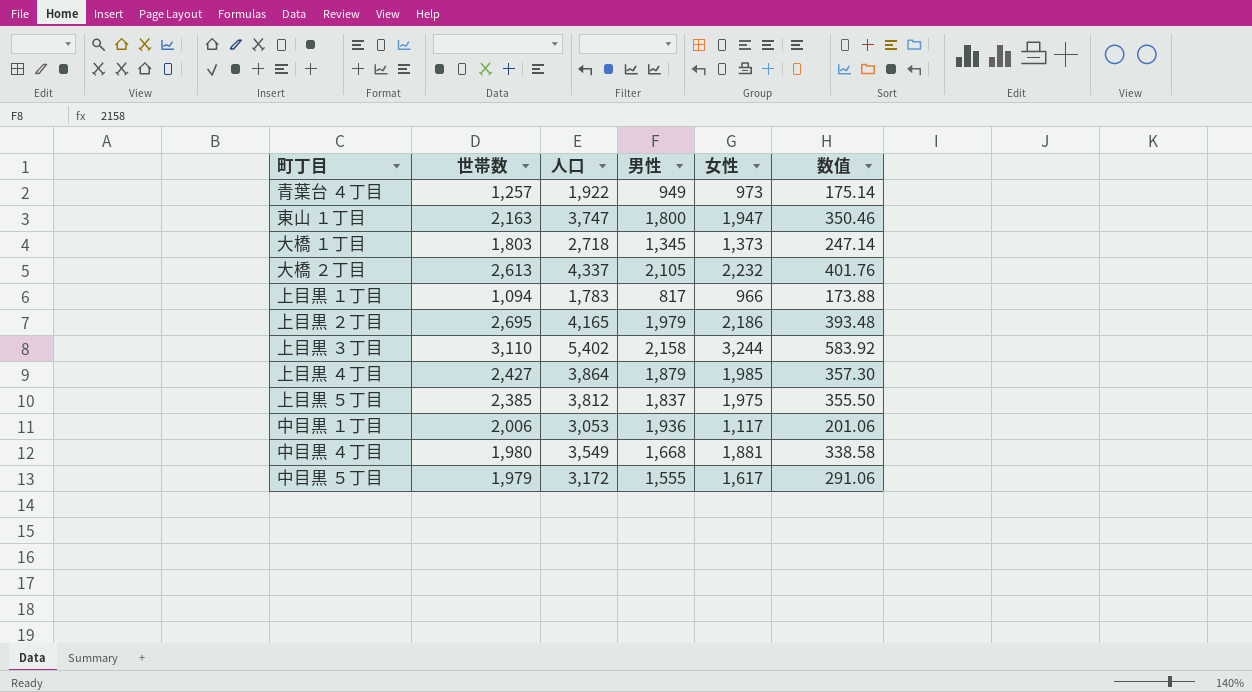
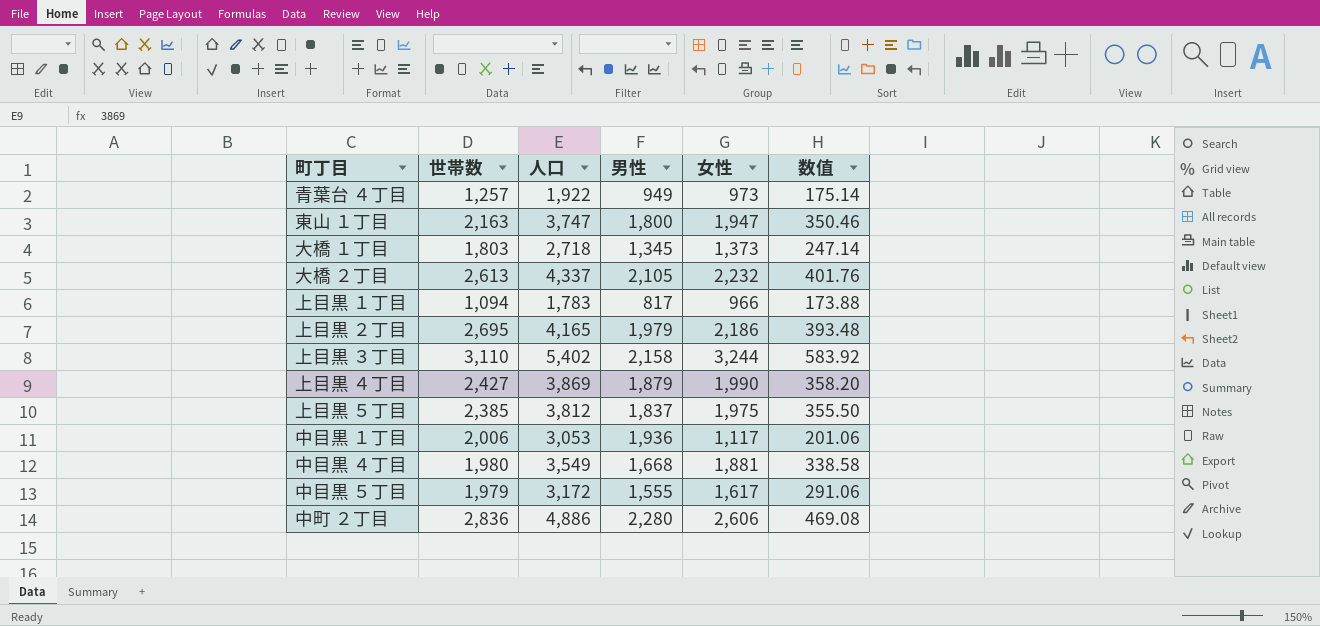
上目黒 ４丁目 | 人口: 3,864 -> 3,869
上目黒 ４丁目 | 女性: 1,985 -> 1,990
上目黒 ４丁目 | 数值: 357.30 -> 358.20
row 中町 ２丁目: none -> 2,836 | 4,886 | 2,280 | 2,606 | 469.08

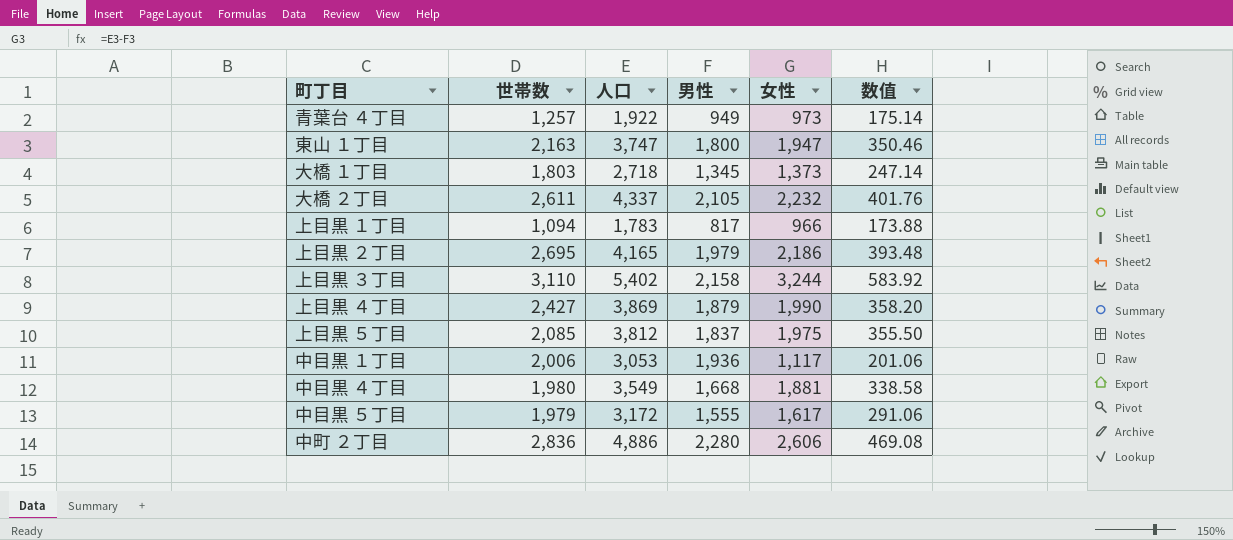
大橋 ２丁目 | 世帯数: 2,613 -> 2,611
上目黒 ５丁目 | 世帯数: 2,385 -> 2,085

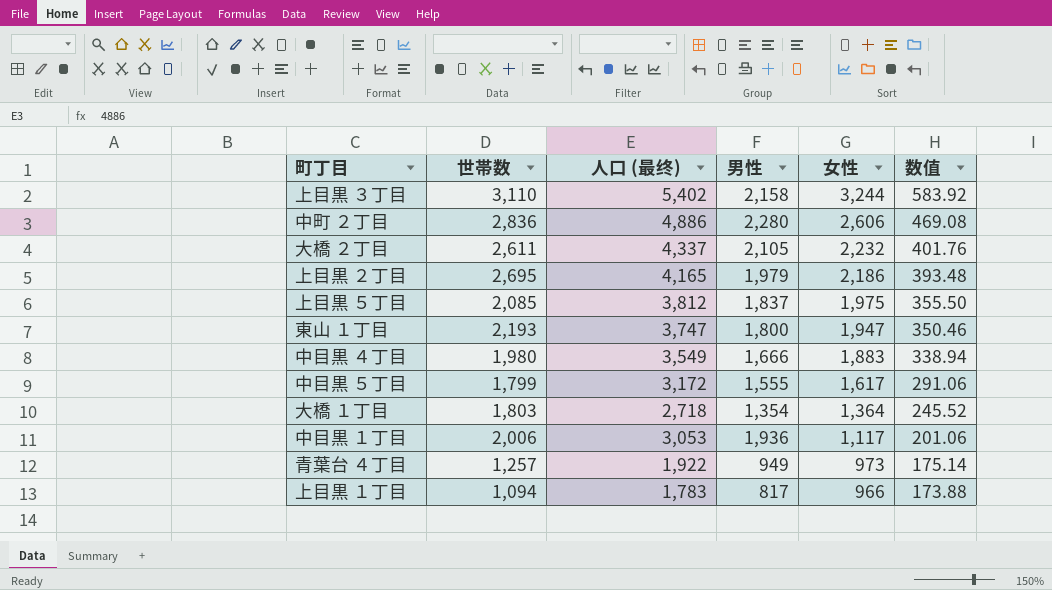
row order: none -> 女性 descending
column name: 人口 -> 人口 (最终)
row 上目黒 ４丁目: 2,427 | 3,869 | 1,879 | 1,990 | 358.20 -> none
東山 １丁目 | 世帯数: 2,163 -> 2,193
中目黒 ４丁目 | 男性: 1,668 -> 1,666
中目黒 ４丁目 | 女性: 1,881 -> 1,883
中目黒 ４丁目 | 数值: 338.58 -> 338.94
中目黒 ５丁目 | 世帯数: 1,979 -> 1,799
大橋 １丁目 | 男性: 1,345 -> 1,354
大橋 １丁目 | 女性: 1,373 -> 1,364
大橋 １丁目 | 数值: 247.14 -> 245.52

